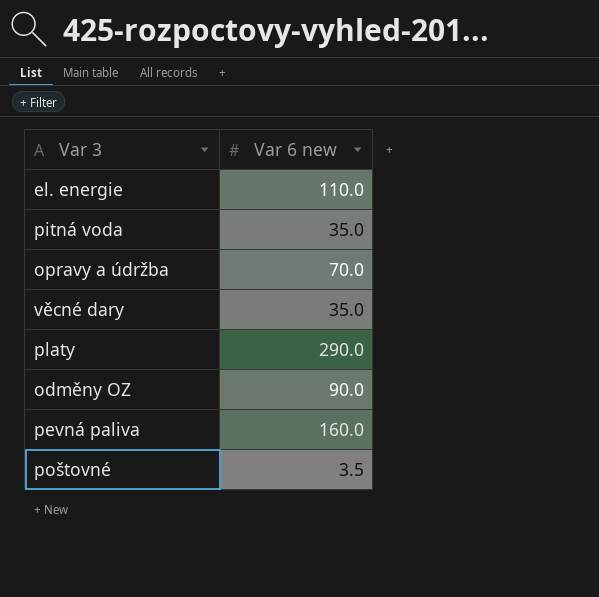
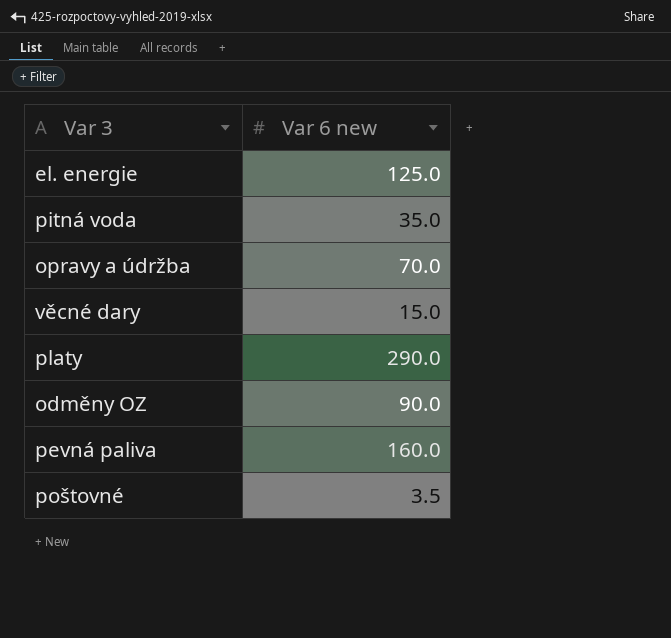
el. energie | Var 6 new: 110.0 -> 125.0
věcné dary | Var 6 new: 35.0 -> 15.0

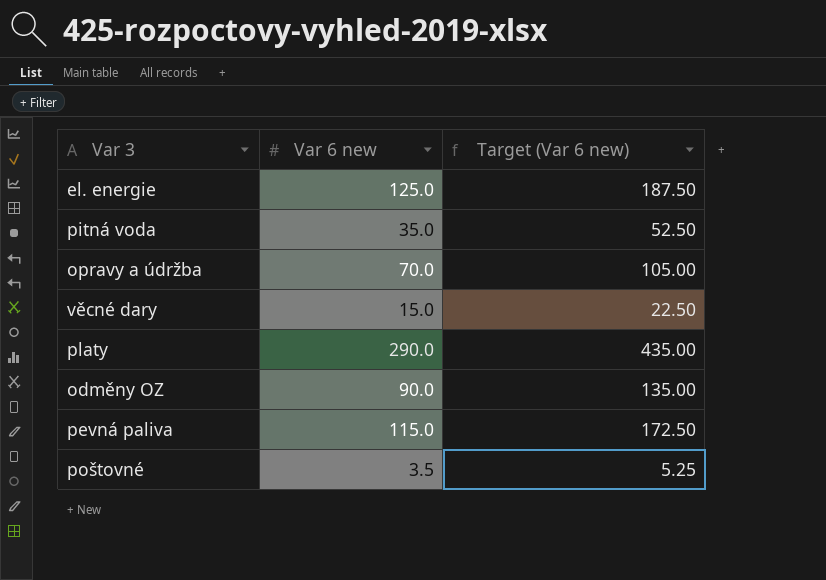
column Target (Var 6 new) | formula: none -> [Var 6 new] * 1.5
pevná paliva | Var 6 new: 160.0 -> 115.0

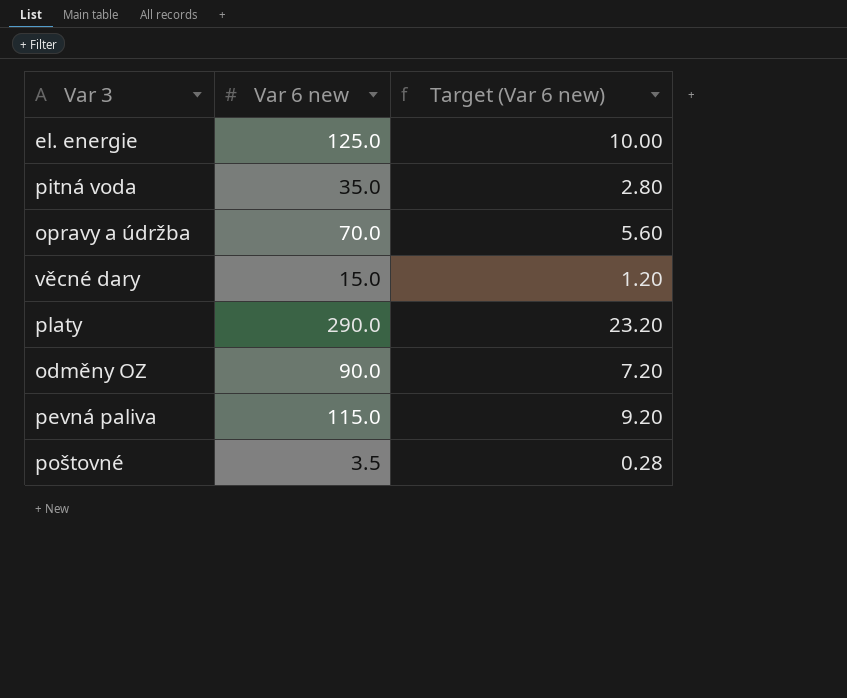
column Target (Var 6 new) | formula: [Var 6 new] * 1.5 -> [Var 6 new] * 0.08

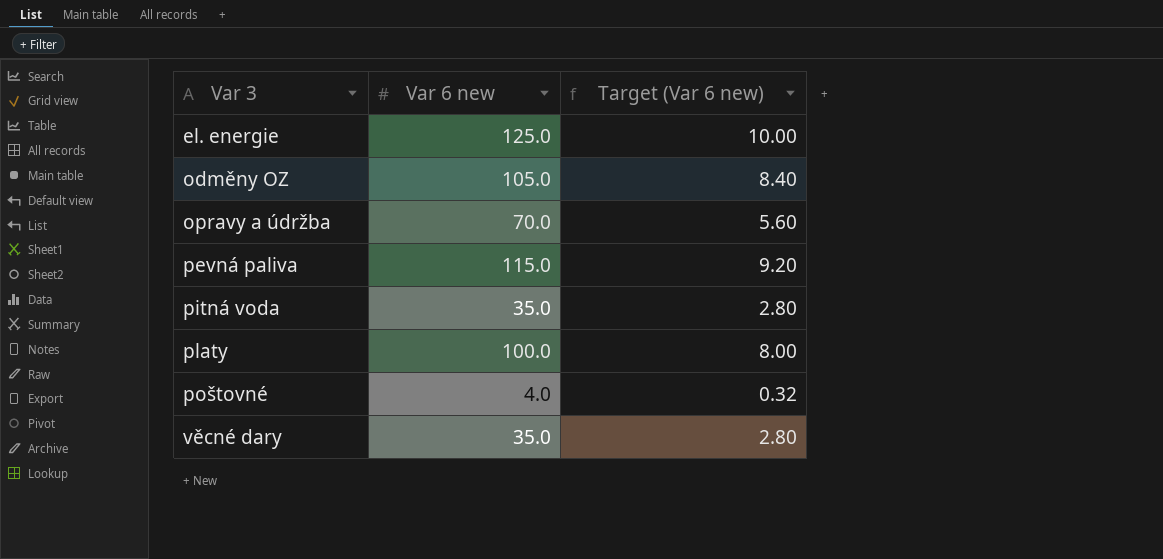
row order: none -> Var 3 ascending
odměny OZ | Var 6 new: 90.0 -> 105.0
odměny OZ | Target (Var 6 new): 7.20 -> 8.40
platy | Var 6 new: 290.0 -> 100.0
platy | Target (Var 6 new): 23.20 -> 8.00
poštovné | Var 6 new: 3.5 -> 4.0
poštovné | Target (Var 6 new): 0.28 -> 0.32
věcné dary | Var 6 new: 15.0 -> 35.0
věcné dary | Target (Var 6 new): 1.20 -> 2.80

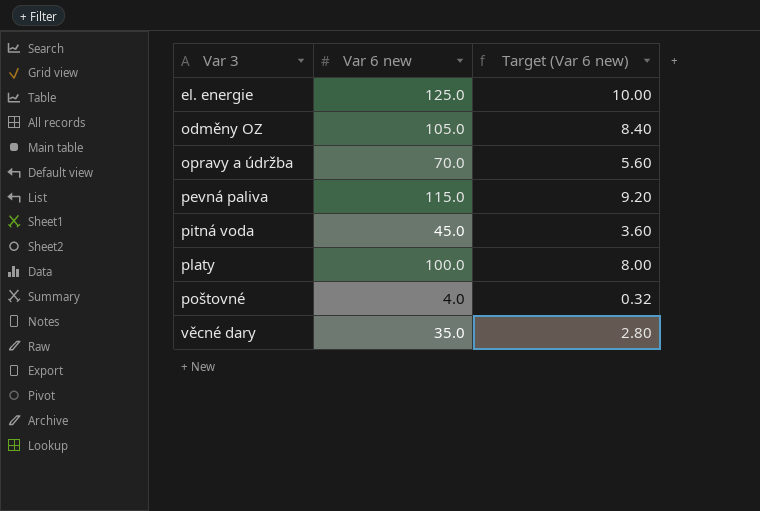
pitná voda | Var 6 new: 35.0 -> 45.0
pitná voda | Target (Var 6 new): 2.80 -> 3.60

